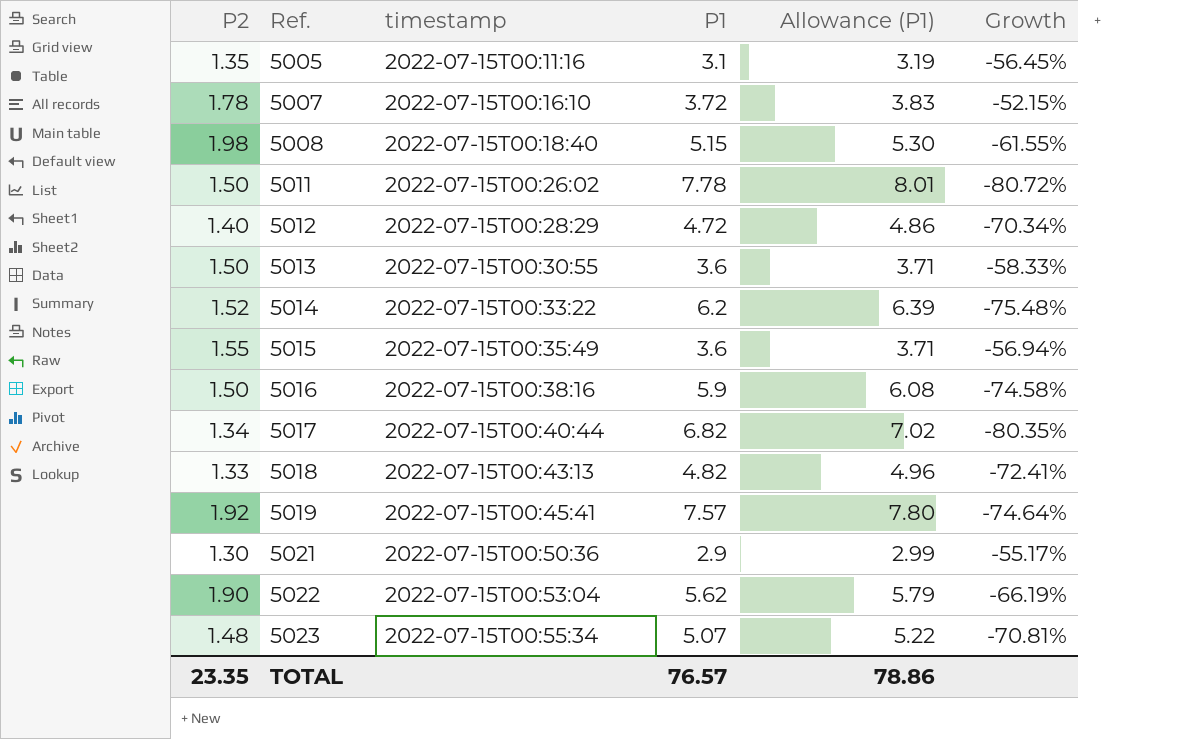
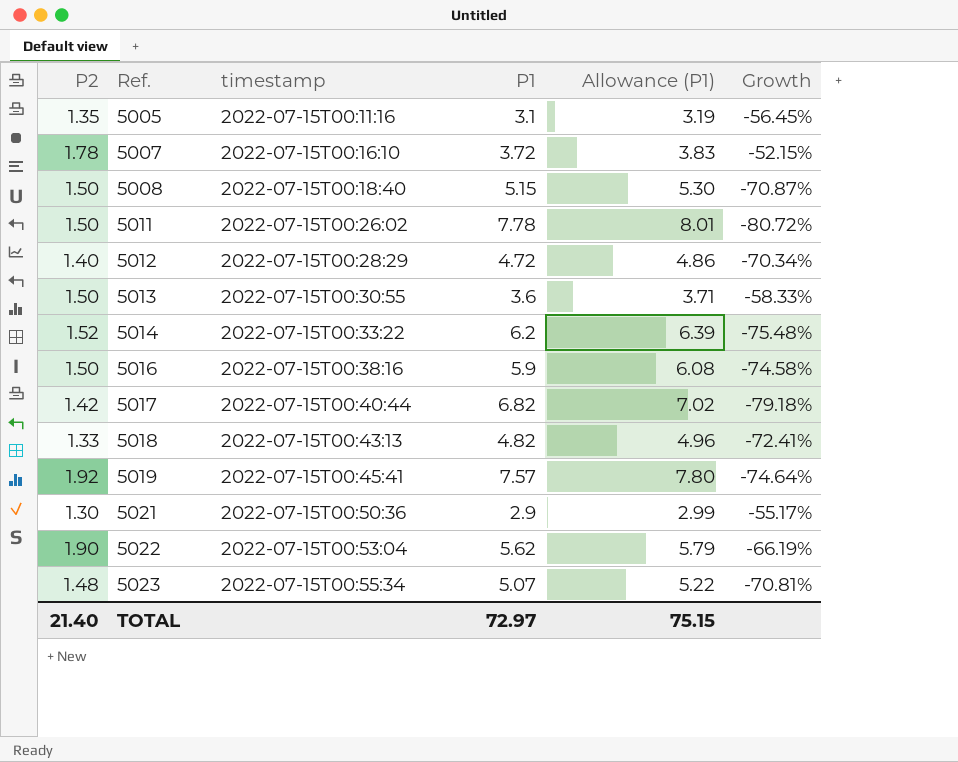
row 5015: 1.55 | 2022-07-15T00:35:49 | 3.6 | 3.71 | -56.94% -> none
5008 | P2: 1.98 -> 1.50
5008 | Growth: -61.55% -> -70.87%
5017 | P2: 1.34 -> 1.42
5017 | Growth: -80.35% -> -79.18%
TOTAL | P2: 23.35 -> 21.40
TOTAL | P1: 76.57 -> 72.97
TOTAL | Allowance (P1): 78.86 -> 75.15

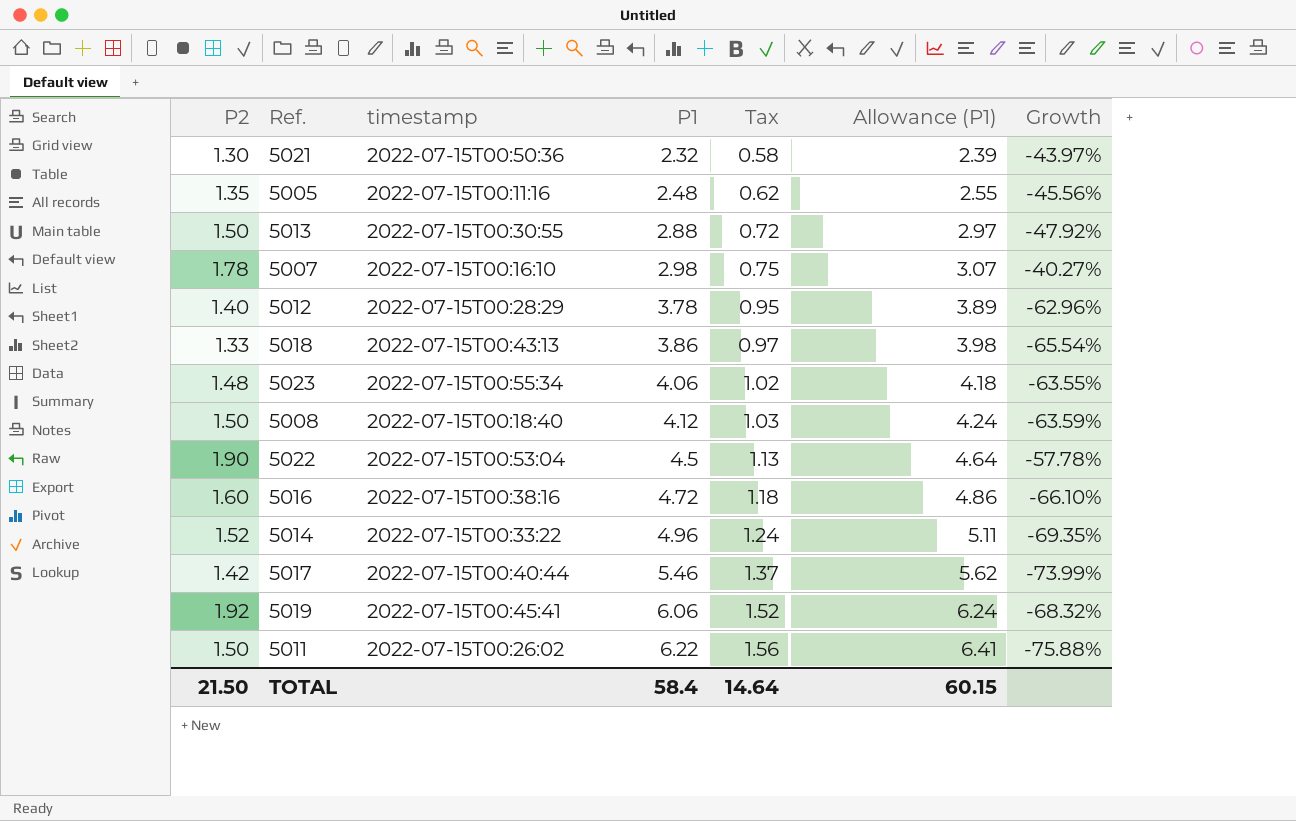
row order: Ref. ascending -> P1 ascending
column Tax | formula: none -> [P1] * 0.25
5021 | P1: 2.9 -> 2.32
5021 | Allowance (P1): 2.99 -> 2.39
5021 | Growth: -55.17% -> -43.97%
5005 | P1: 3.1 -> 2.48
5005 | Allowance (P1): 3.19 -> 2.55
5005 | Growth: -56.45% -> -45.56%
5013 | P1: 3.6 -> 2.88
5013 | Allowance (P1): 3.71 -> 2.97
5013 | Growth: -58.33% -> -47.92%
5007 | P1: 3.72 -> 2.98
5007 | Allowance (P1): 3.83 -> 3.07
5007 | Growth: -52.15% -> -40.27%
5012 | P1: 4.72 -> 3.78
5012 | Allowance (P1): 4.86 -> 3.89
5012 | Growth: -70.34% -> -62.96%
5018 | P1: 4.82 -> 3.86
5018 | Allowance (P1): 4.96 -> 3.98
5018 | Growth: -72.41% -> -65.54%
5023 | P1: 5.07 -> 4.06
5023 | Allowance (P1): 5.22 -> 4.18
5023 | Growth: -70.81% -> -63.55%
5008 | P1: 5.15 -> 4.12
5008 | Allowance (P1): 5.30 -> 4.24
5008 | Growth: -70.87% -> -63.59%
5022 | P1: 5.62 -> 4.5
5022 | Allowance (P1): 5.79 -> 4.64
5022 | Growth: -66.19% -> -57.78%
5016 | P2: 1.50 -> 1.60
5016 | P1: 5.9 -> 4.72
5016 | Allowance (P1): 6.08 -> 4.86
5016 | Growth: -74.58% -> -66.10%
5014 | P1: 6.2 -> 4.96
5014 | Allowance (P1): 6.39 -> 5.11
5014 | Growth: -75.48% -> -69.35%
5017 | P1: 6.82 -> 5.46
5017 | Allowance (P1): 7.02 -> 5.62
5017 | Growth: -79.18% -> -73.99%
5019 | P1: 7.57 -> 6.06
5019 | Allowance (P1): 7.80 -> 6.24
5019 | Growth: -74.64% -> -68.32%
5011 | P1: 7.78 -> 6.22
5011 | Allowance (P1): 8.01 -> 6.41
5011 | Growth: -80.72% -> -75.88%
TOTAL | P2: 21.40 -> 21.50
TOTAL | P1: 72.97 -> 58.4
TOTAL | Allowance (P1): 75.15 -> 60.15

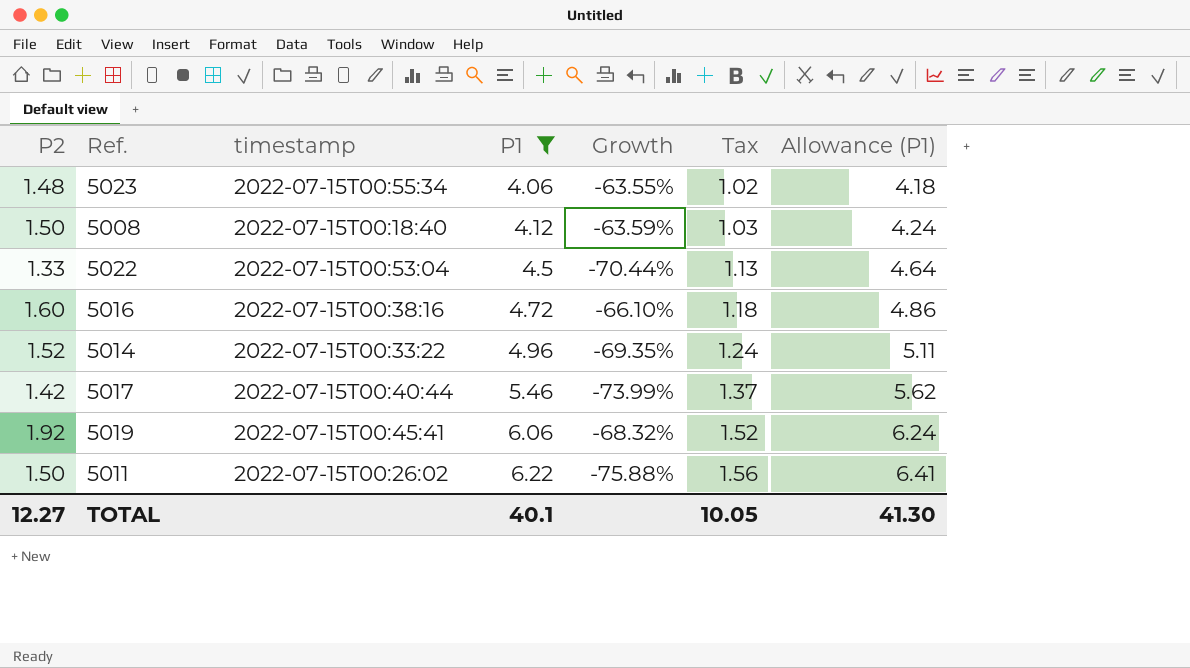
filter: none -> P1 >= 4.06
column Growth | position: 7 -> 5
5022 | P2: 1.90 -> 1.33
5022 | Growth: -57.78% -> -70.44%
TOTAL | P2: 21.50 -> 12.27
TOTAL | P1: 58.4 -> 40.1
TOTAL | Tax: 14.64 -> 10.05
TOTAL | Allowance (P1): 60.15 -> 41.30

